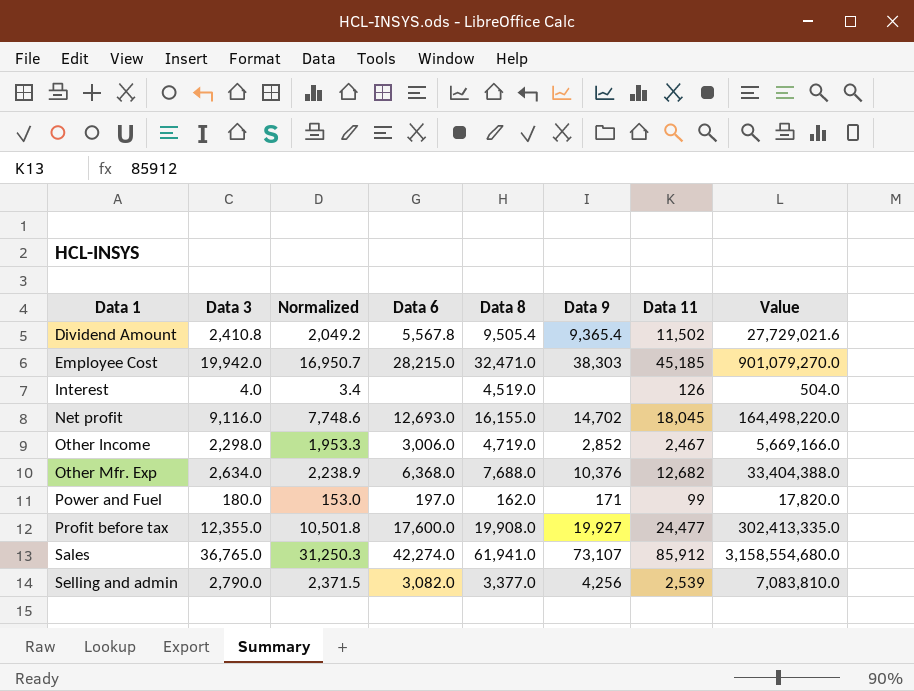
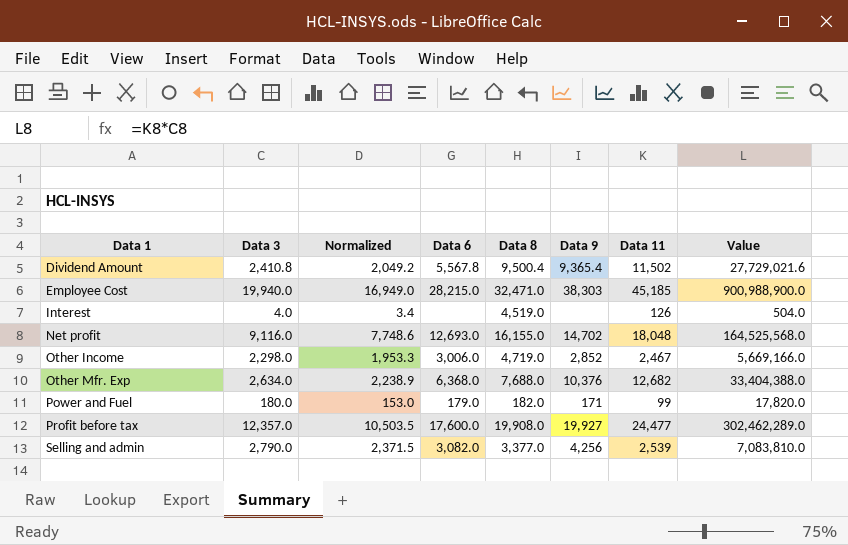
row Sales: 36,765.0 | 31,250.3 | 42,274.0 | 61,941.0 | 73,107 | 85,912 | 3,158,554,680.0 -> none
Dividend Amount | Data 8: 9,505.4 -> 9,500.4
Employee Cost | Data 3: 19,942.0 -> 19,940.0
Employee Cost | Normalized: 16,950.7 -> 16,949.0
Employee Cost | Value: 901,079,270.0 -> 900,988,900.0
Net profit | Data 11: 18,045 -> 18,048
Net profit | Value: 164,498,220.0 -> 164,525,568.0
Power and Fuel | Data 6: 197.0 -> 179.0
Power and Fuel | Data 8: 162.0 -> 182.0
Profit before tax | Data 3: 12,355.0 -> 12,357.0
Profit before tax | Normalized: 10,501.8 -> 10,503.5
Profit before tax | Value: 302,413,335.0 -> 302,462,289.0

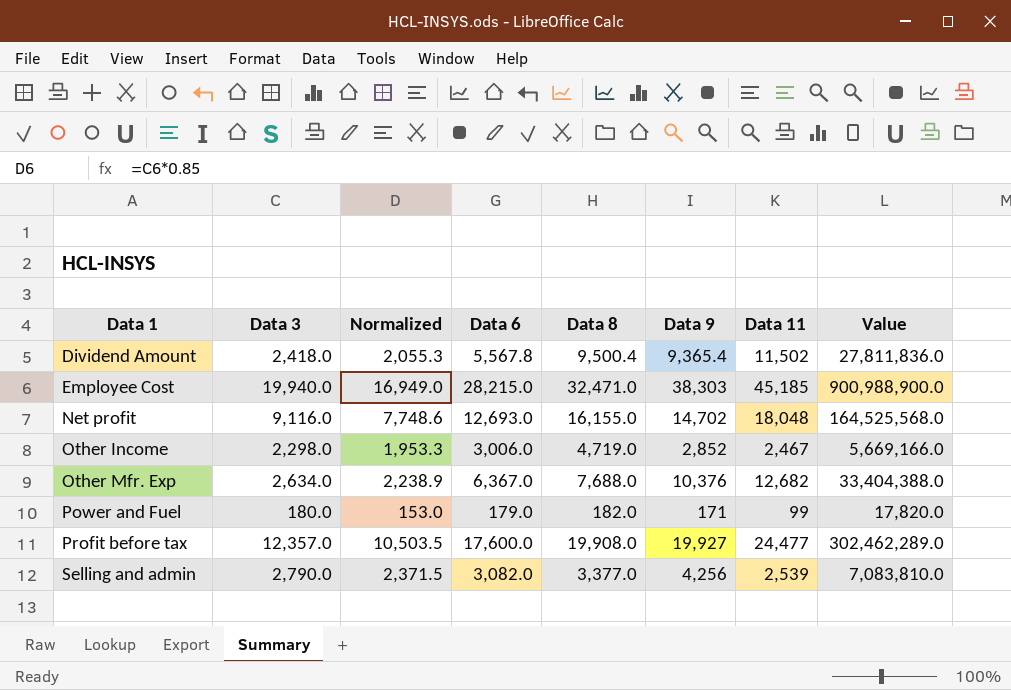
row Interest: 4.0 | 3.4 | none | 4,519.0 | none | 126 | 504.0 -> none
Dividend Amount | Data 3: 2,410.8 -> 2,418.0
Dividend Amount | Normalized: 2,049.2 -> 2,055.3
Dividend Amount | Value: 27,729,021.6 -> 27,811,836.0
Other Mfr. Exp | Data 6: 6,368.0 -> 6,367.0

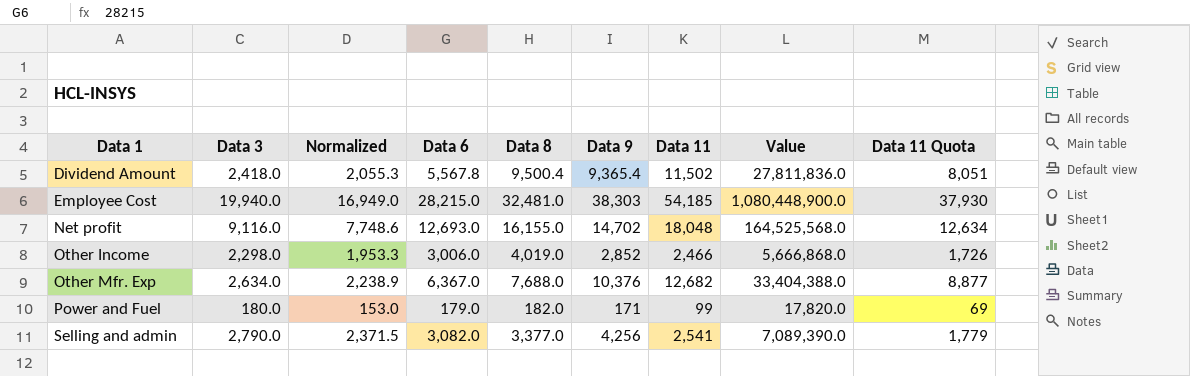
column Data 11 Quota | formula: none -> [Data 11] * 0.7
row Profit before tax: 12,357.0 | 10,503.5 | 17,600.0 | 19,908.0 | 19,927 | 24,477 | 302,462,289.0 -> none
Employee Cost | Data 8: 32,471.0 -> 32,481.0
Employee Cost | Data 11: 45,185 -> 54,185
Employee Cost | Value: 900,988,900.0 -> 1,080,448,900.0
Other Income | Data 8: 4,719.0 -> 4,019.0
Other Income | Data 11: 2,467 -> 2,466
Other Income | Value: 5,669,166.0 -> 5,666,868.0
Selling and admin | Data 11: 2,539 -> 2,541
Selling and admin | Value: 7,083,810.0 -> 7,089,390.0

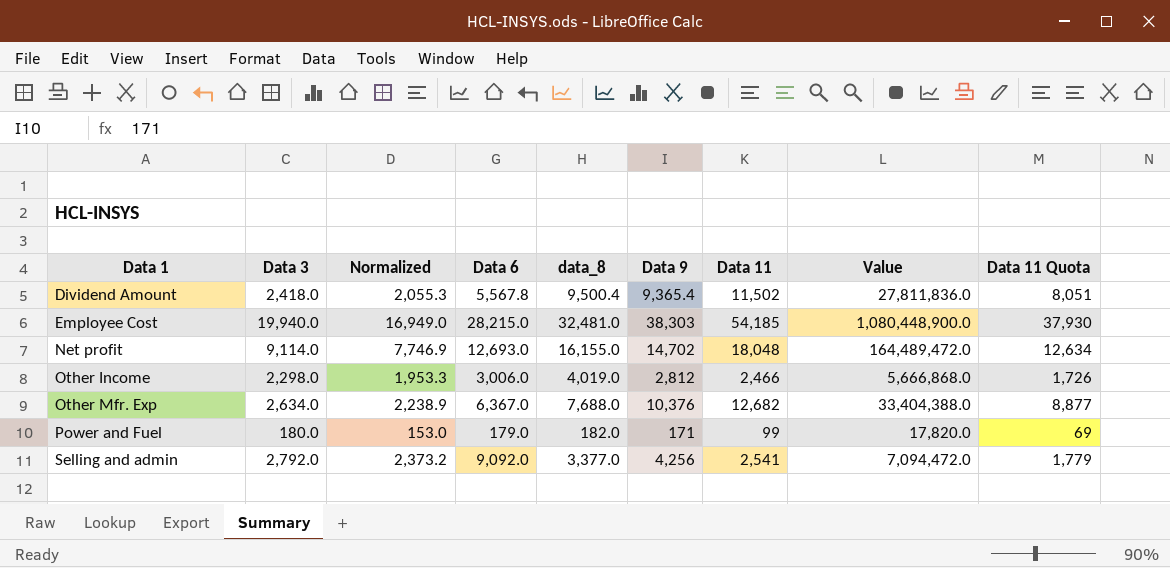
column name: Data 8 -> data_8
Net profit | Data 3: 9,116.0 -> 9,114.0
Net profit | Normalized: 7,748.6 -> 7,746.9
Net profit | Value: 164,525,568.0 -> 164,489,472.0
Other Income | Data 9: 2,852 -> 2,812
Selling and admin | Data 3: 2,790.0 -> 2,792.0
Selling and admin | Normalized: 2,371.5 -> 2,373.2
Selling and admin | Data 6: 3,082.0 -> 9,092.0
Selling and admin | Value: 7,089,390.0 -> 7,094,472.0

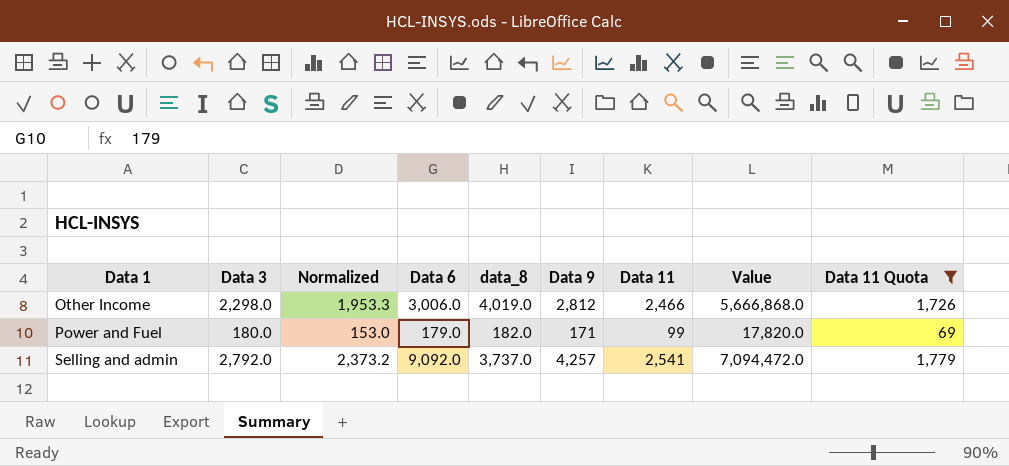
filter: none -> Data 11 Quota <= 1,779
Selling and admin | data_8: 3,377.0 -> 3,737.0
Selling and admin | Data 9: 4,256 -> 4,257

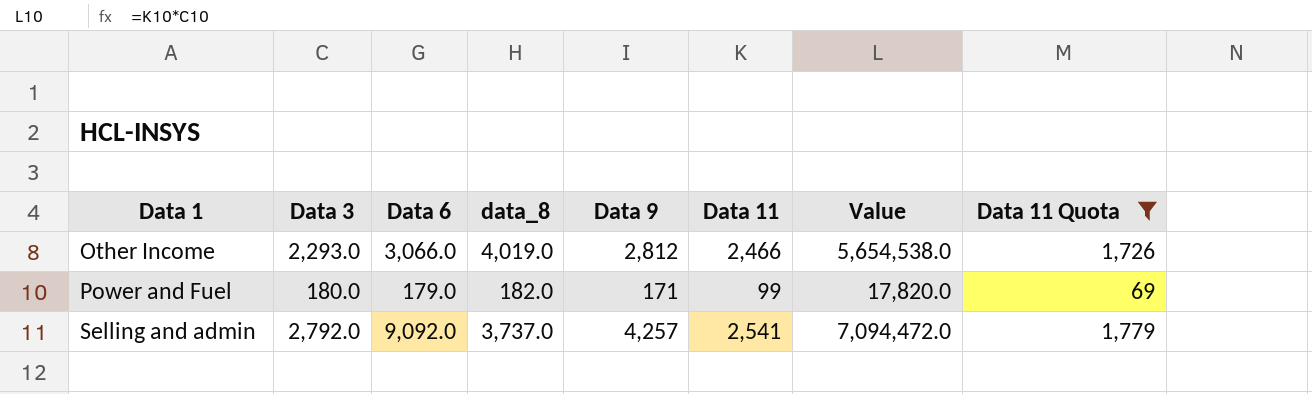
column Normalized | formula: [Data 3] * 0.85 -> none
Other Income | Data 3: 2,298.0 -> 2,293.0
Other Income | Data 6: 3,006.0 -> 3,066.0
Other Income | Value: 5,666,868.0 -> 5,654,538.0

